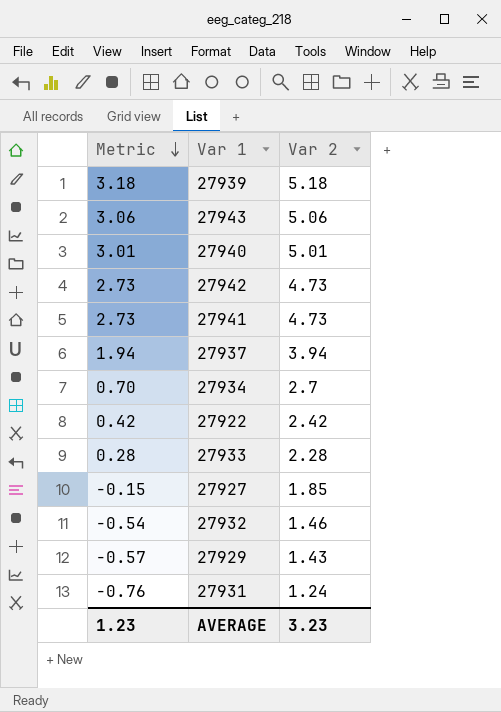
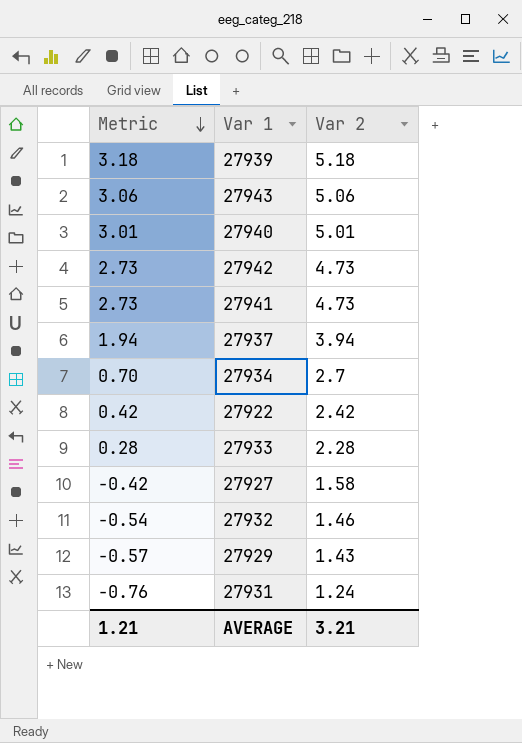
27927 | Metric: -0.15 -> -0.42
27927 | Var 2: 1.85 -> 1.58
AVERAGE | Metric: 1.23 -> 1.21
AVERAGE | Var 2: 3.23 -> 3.21

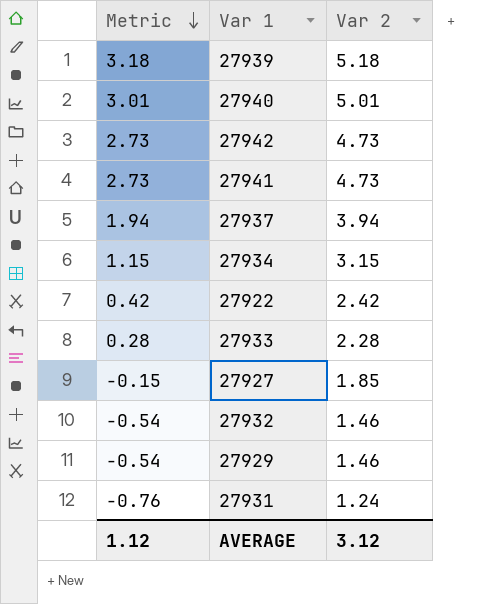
row 27943: 3.06 | 5.06 -> none
27934 | Metric: 0.70 -> 1.15
27934 | Var 2: 2.7 -> 3.15
27927 | Metric: -0.42 -> -0.15
27927 | Var 2: 1.58 -> 1.85
27929 | Metric: -0.57 -> -0.54
27929 | Var 2: 1.43 -> 1.46
AVERAGE | Metric: 1.21 -> 1.12
AVERAGE | Var 2: 3.21 -> 3.12

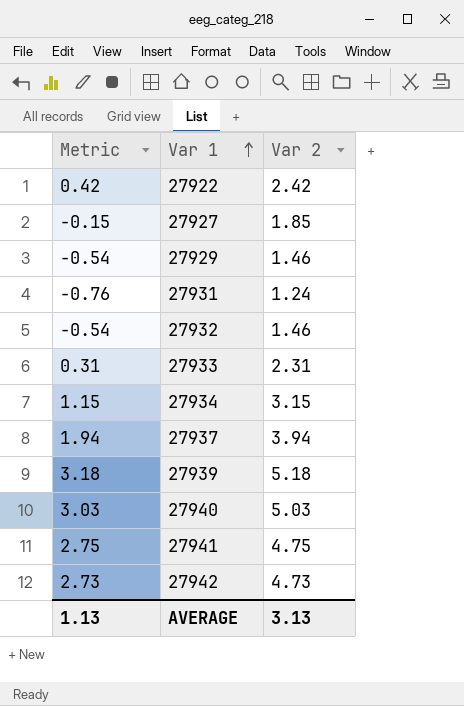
row order: Metric descending -> Var 1 ascending
27933 | Metric: 0.28 -> 0.31
27933 | Var 2: 2.28 -> 2.31
27940 | Metric: 3.01 -> 3.03
27940 | Var 2: 5.01 -> 5.03
27941 | Metric: 2.73 -> 2.75
27941 | Var 2: 4.73 -> 4.75
AVERAGE | Metric: 1.12 -> 1.13
AVERAGE | Var 2: 3.12 -> 3.13

